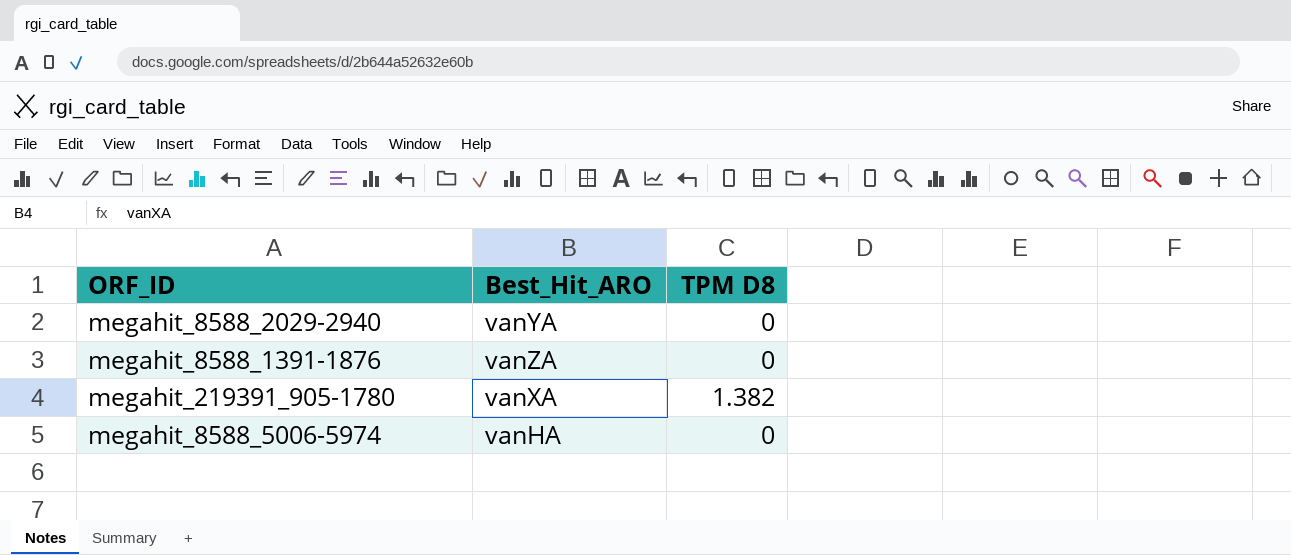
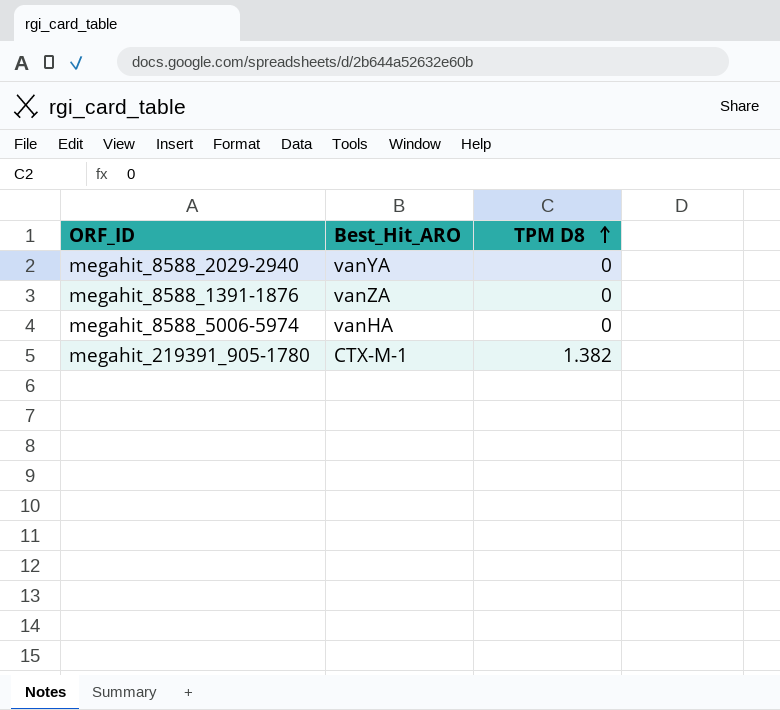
row order: none -> TPM D8 ascending
megahit_219391_905-1780 | Best_Hit_ARO: vanXA -> CTX-M-1

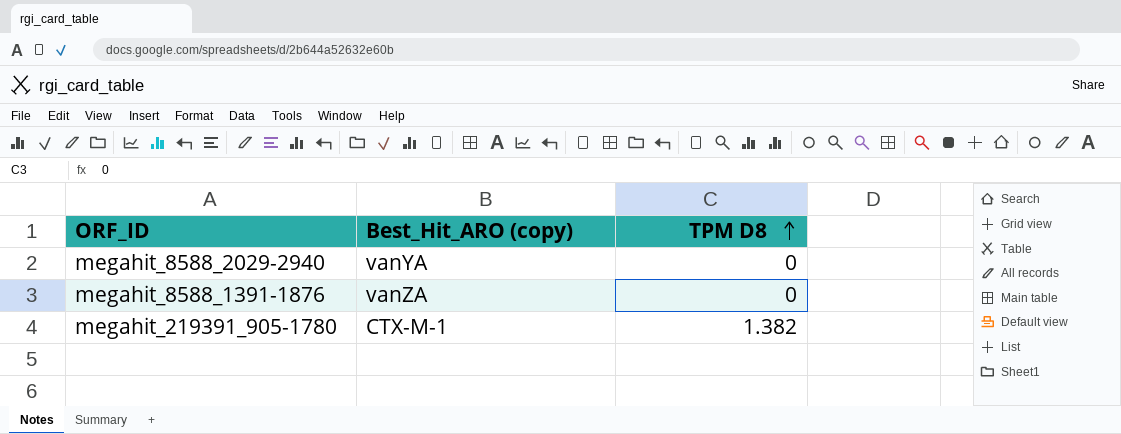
column name: Best_Hit_ARO -> Best_Hit_ARO (copy)
row megahit_8588_5006-5974: vanHA | 0 -> none

